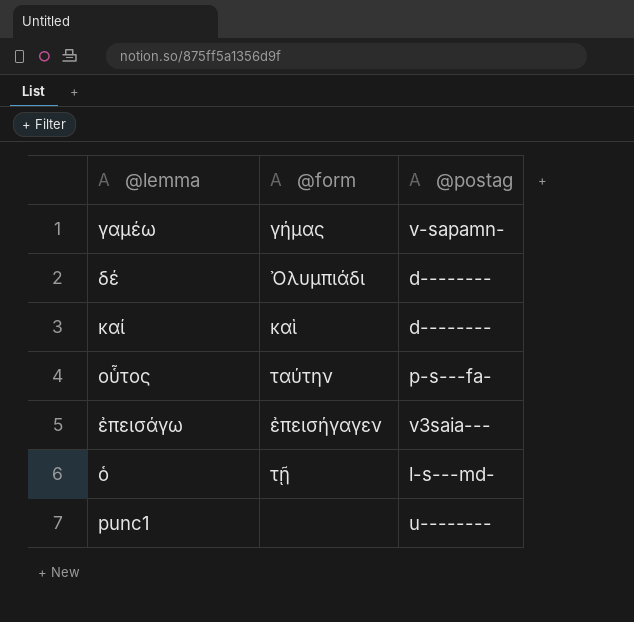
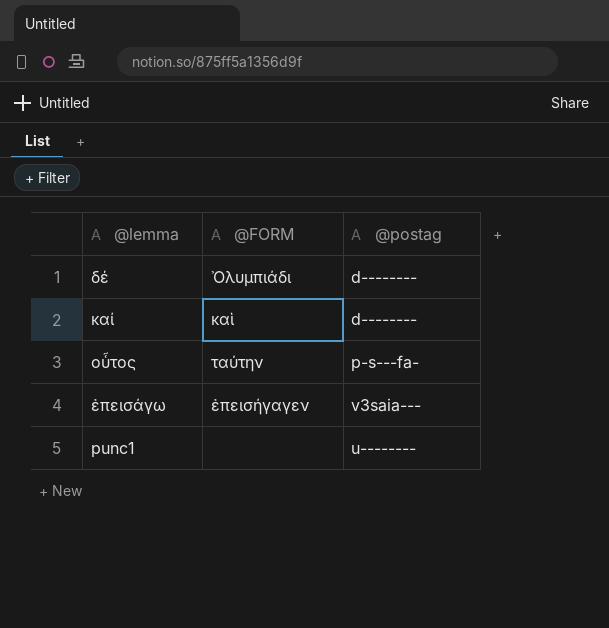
column name: @form -> @FORM
row γαμέω: γήμας | v-sapamn- -> none
row ὁ: τῇ | l-s---md- -> none

